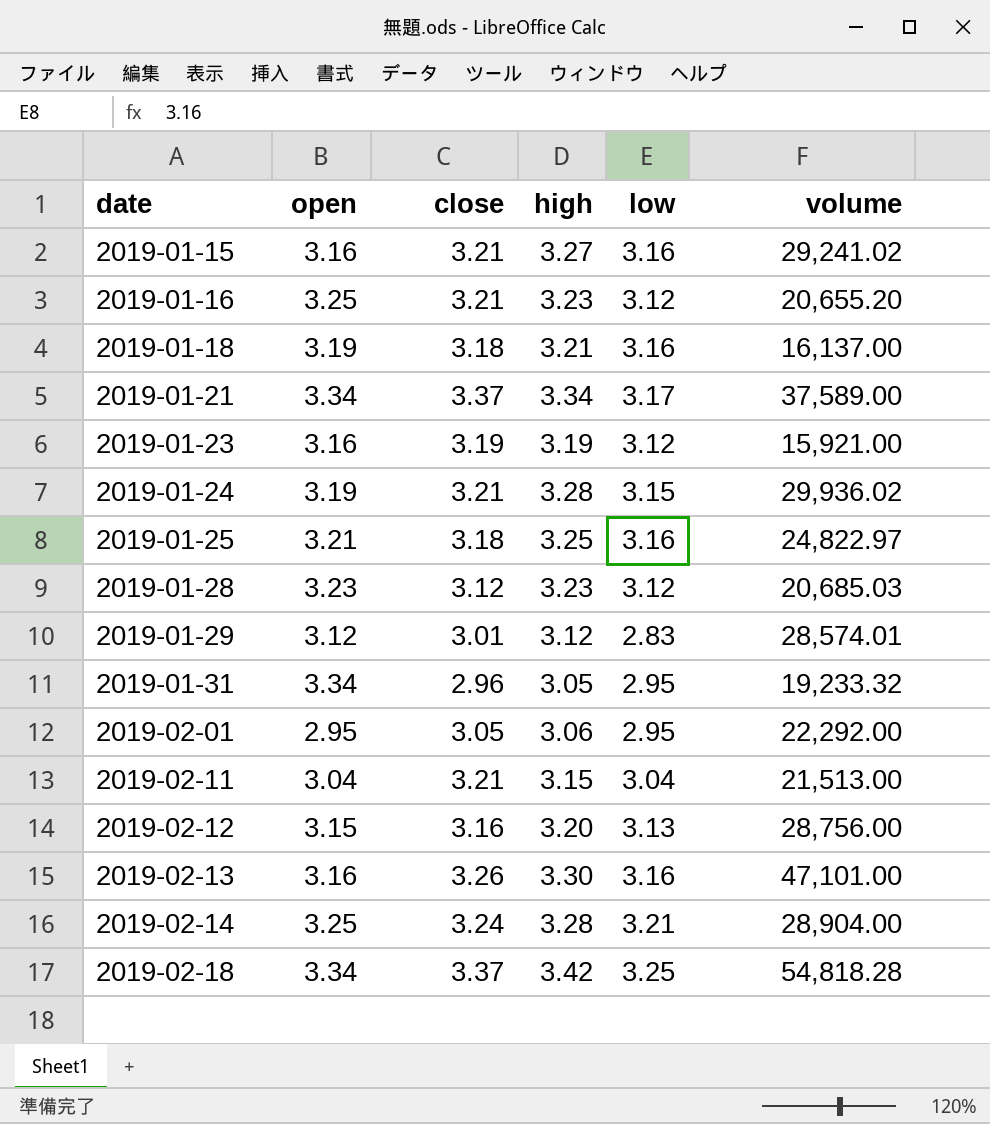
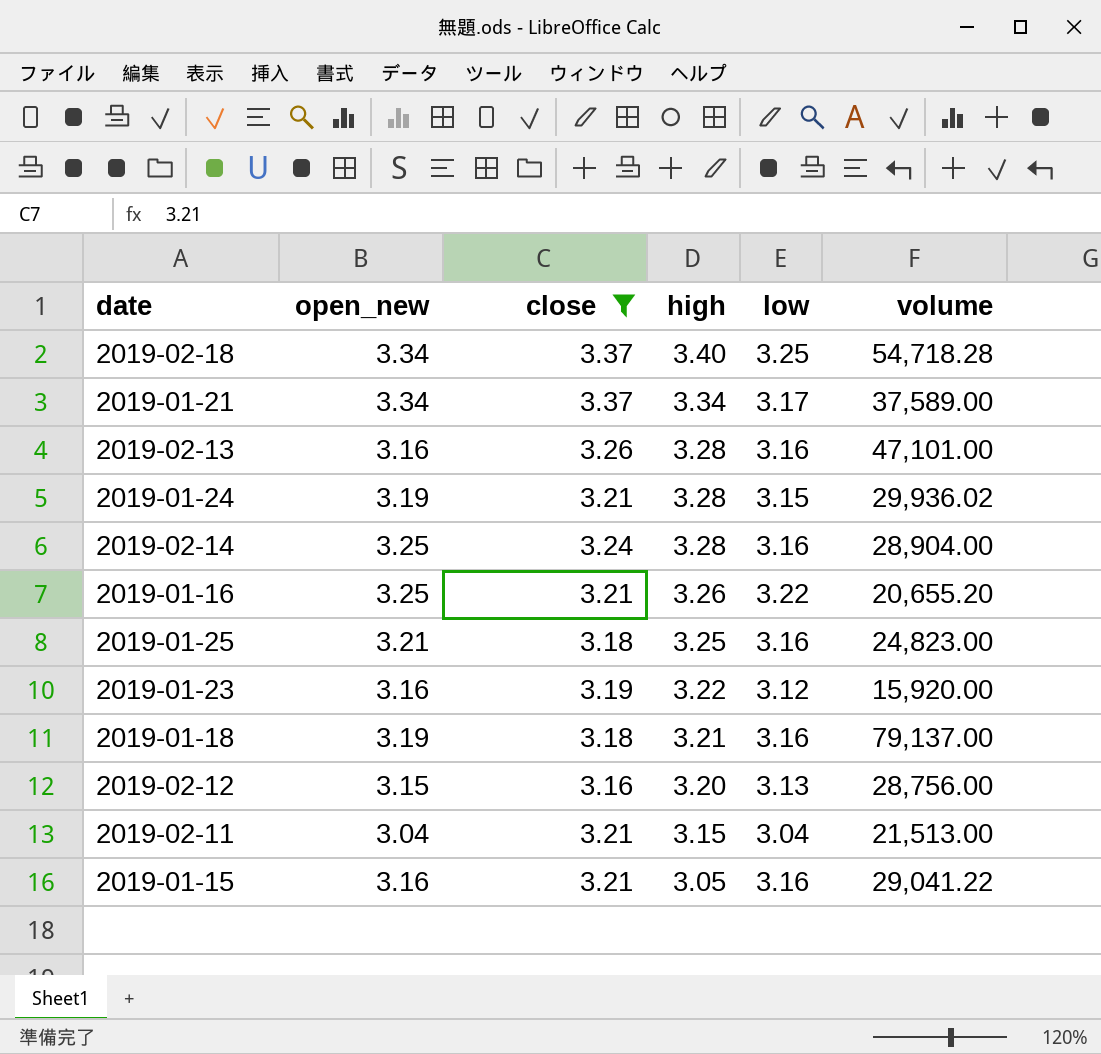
filter: none -> close >= 3.16
row order: date ascending -> high descending
column name: open -> open_new
2019-02-18 | high: 3.42 -> 3.40
2019-02-18 | volume: 54,818.28 -> 54,718.28
2019-02-13 | high: 3.30 -> 3.28
2019-02-14 | low: 3.21 -> 3.16
2019-01-16 | high: 3.23 -> 3.26
2019-01-16 | low: 3.12 -> 3.22
2019-01-25 | volume: 24,822.97 -> 24,823.00
2019-01-23 | high: 3.19 -> 3.22
2019-01-23 | volume: 15,921.00 -> 15,920.00
2019-01-18 | volume: 16,137.00 -> 79,137.00
2019-01-15 | high: 3.27 -> 3.05
2019-01-15 | volume: 29,241.02 -> 29,041.22

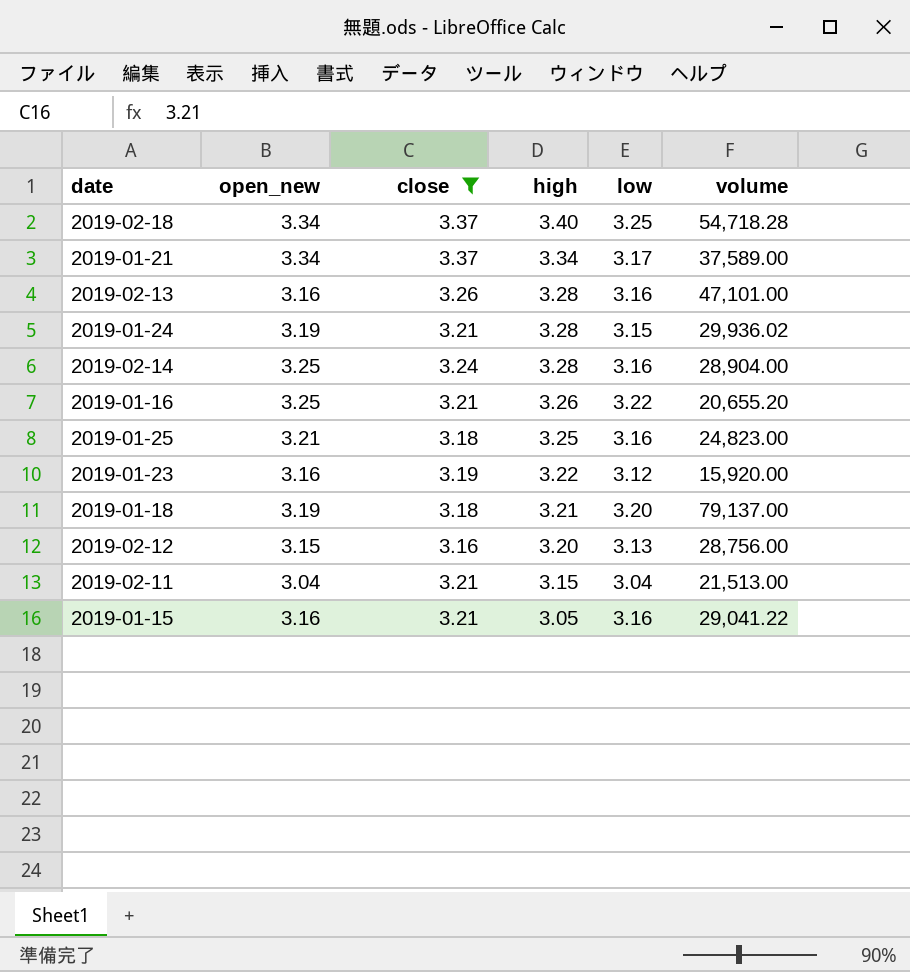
2019-01-18 | low: 3.16 -> 3.20

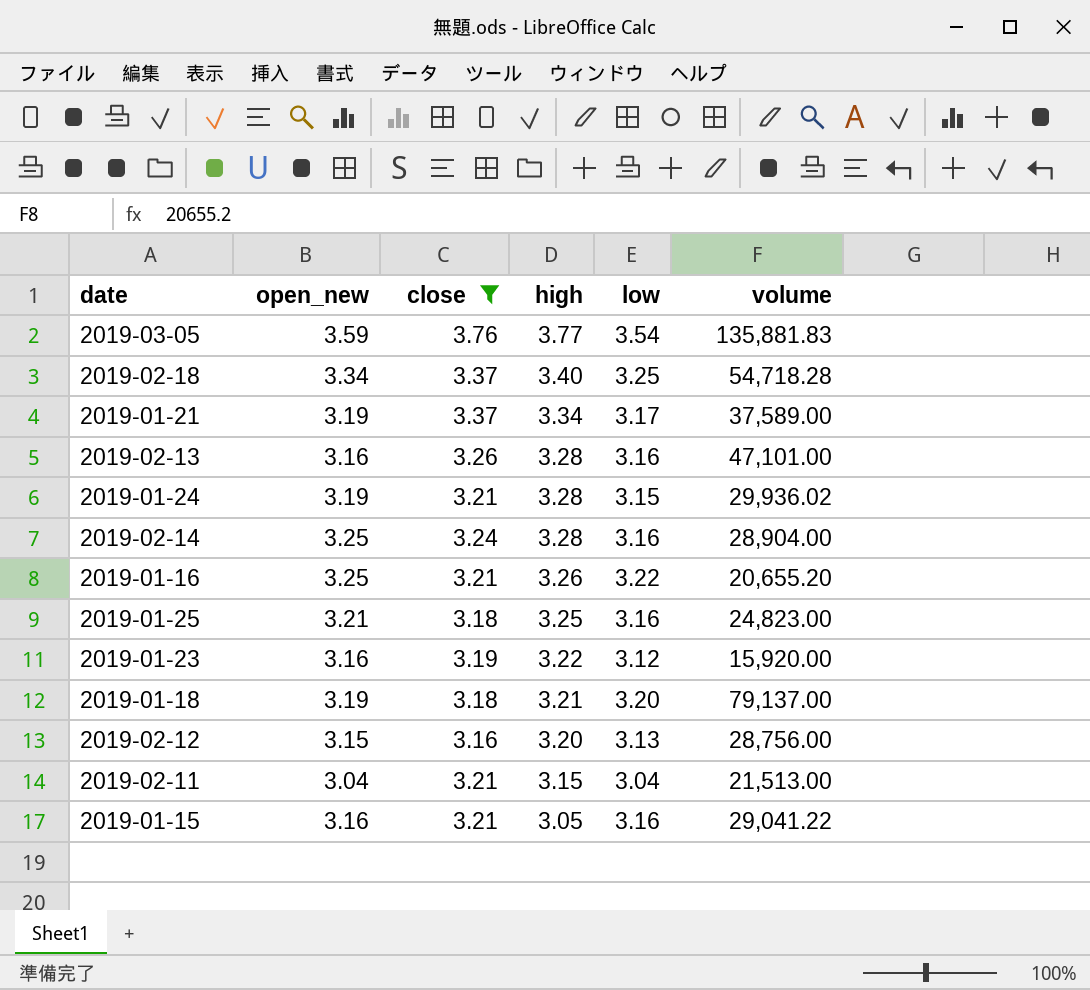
row 2019-03-05: none -> 3.59 | 3.76 | 3.77 | 3.54 | 135,881.83
2019-01-21 | open_new: 3.34 -> 3.19

